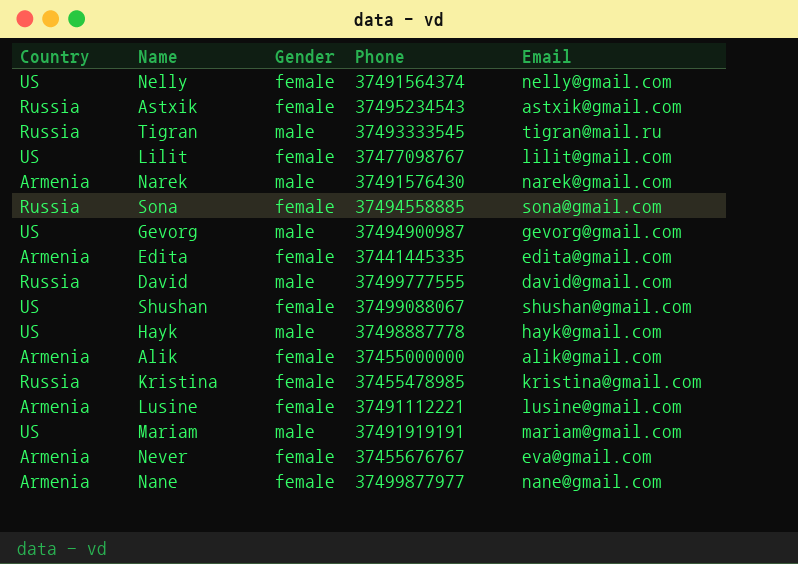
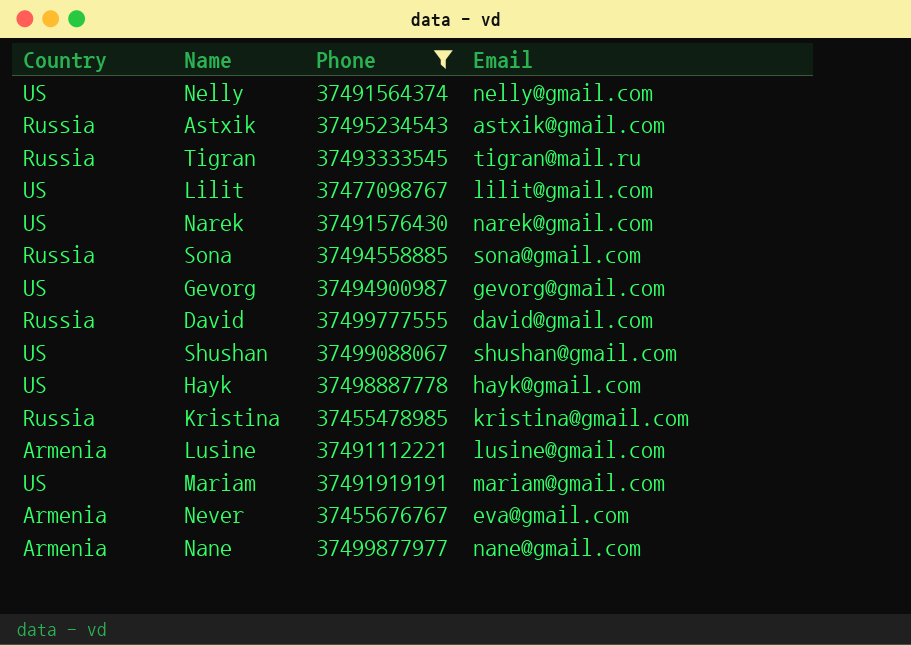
filter: none -> Phone >= 37455478985
column Gender | position: 3 -> none
Narek | Country: Armenia -> US

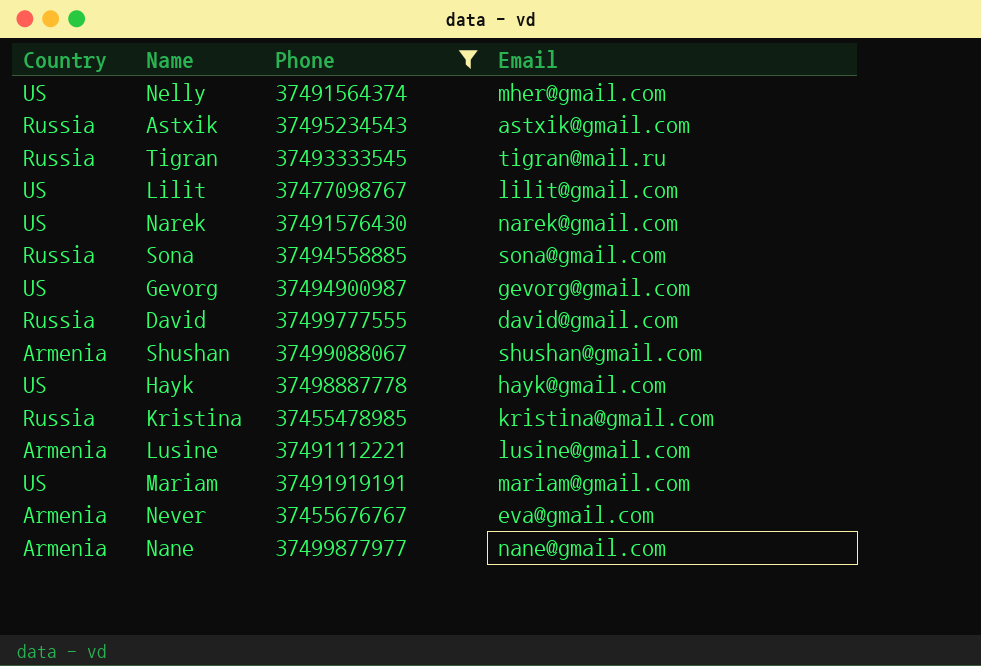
Nelly | Email: nelly@gmail.com -> mher@gmail.com
Shushan | Country: US -> Armenia

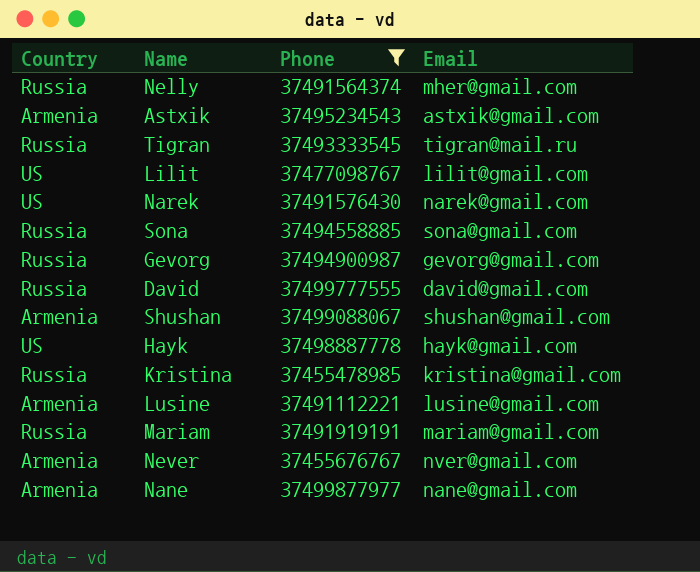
Nelly | Country: US -> Russia
Astxik | Country: Russia -> Armenia
Gevorg | Country: US -> Russia
Mariam | Country: US -> Russia
Never | Email: eva@gmail.com -> nver@gmail.com

